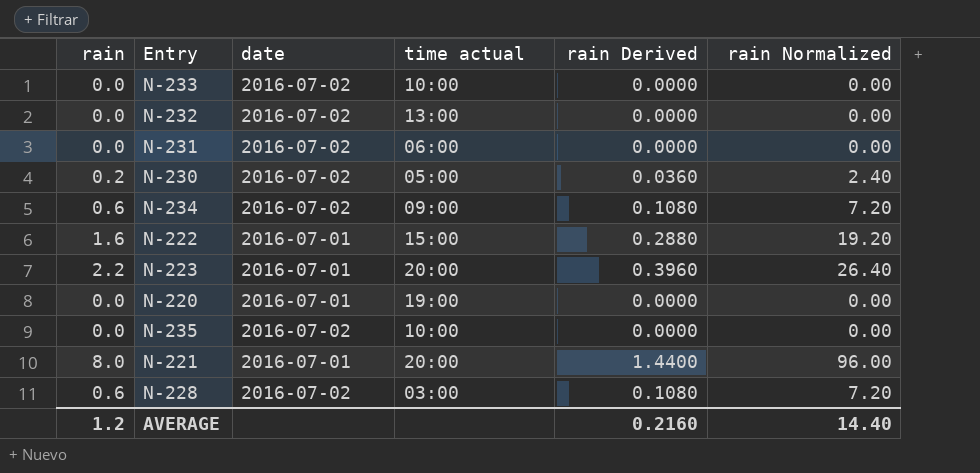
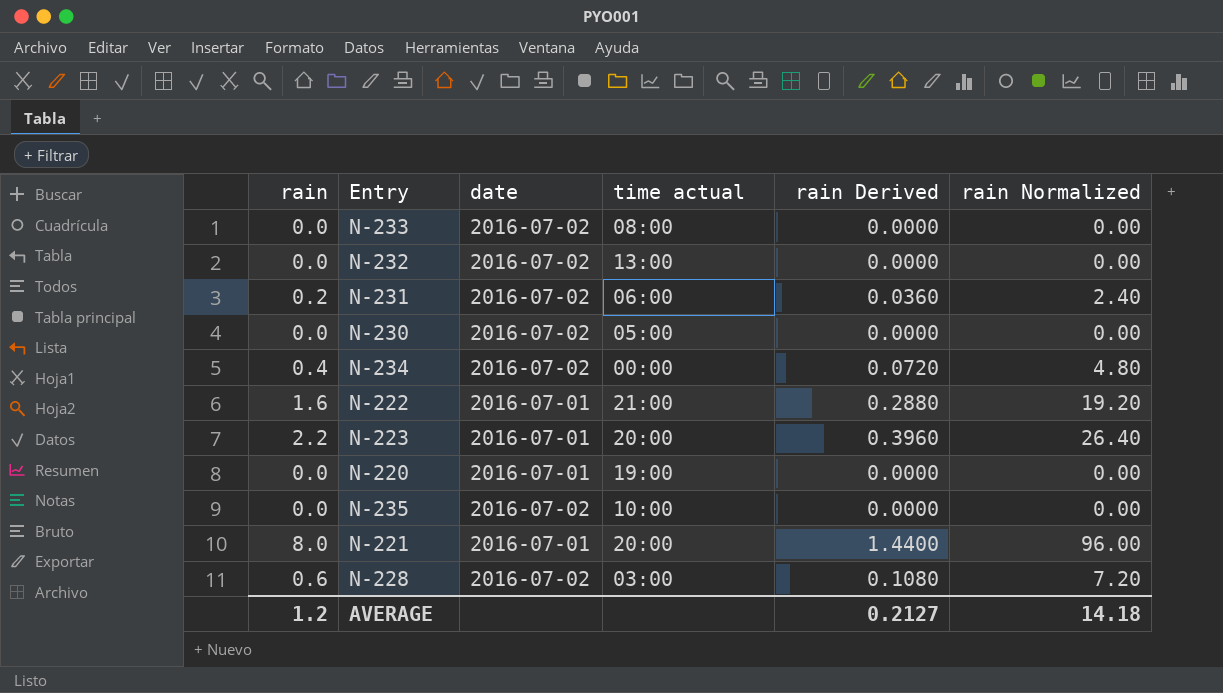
N-233 | time actual: 10:00 -> 08:00
N-231 | rain: 0.0 -> 0.2
N-231 | rain Derived: 0.0000 -> 0.0360
N-231 | rain Normalized: 0.00 -> 2.40
N-230 | rain: 0.2 -> 0.0
N-230 | rain Derived: 0.0360 -> 0.0000
N-230 | rain Normalized: 2.40 -> 0.00
N-234 | rain: 0.6 -> 0.4
N-234 | time actual: 09:00 -> 00:00
N-234 | rain Derived: 0.1080 -> 0.0720
N-234 | rain Normalized: 7.20 -> 4.80
N-222 | time actual: 15:00 -> 21:00
AVERAGE | rain Derived: 0.2160 -> 0.2127
AVERAGE | rain Normalized: 14.40 -> 14.18

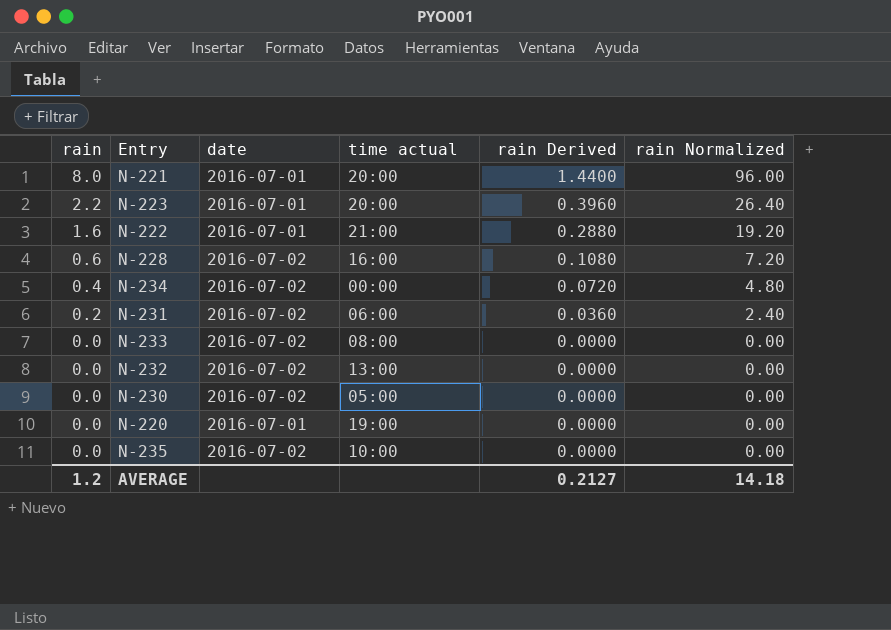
row order: none -> rain descending
N-228 | time actual: 03:00 -> 16:00

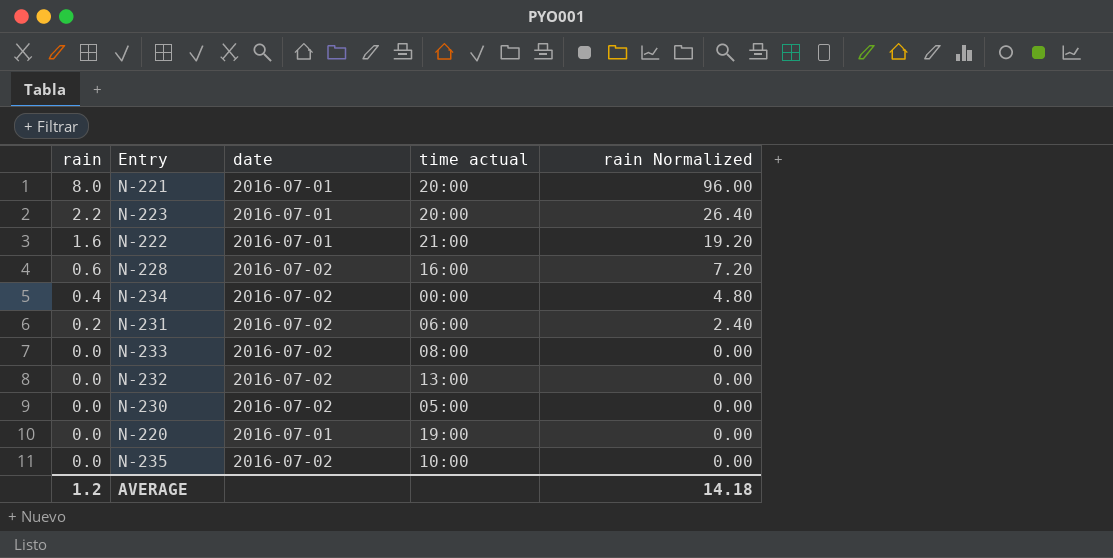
column rain Derived | formula: [rain] * 0.18 -> none

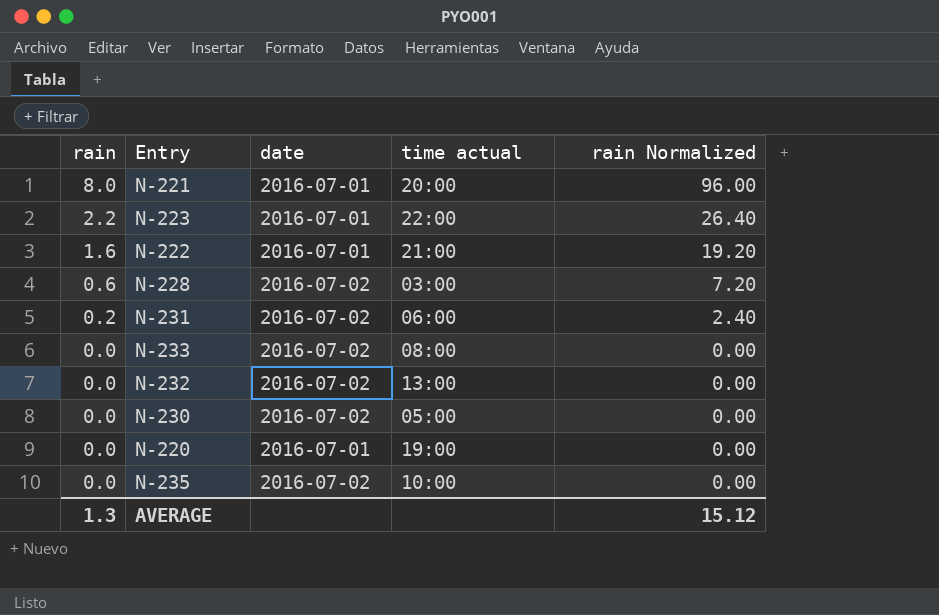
row N-234: 0.4 | 2016-07-02 | 00:00 | 4.80 -> none
N-223 | time actual: 20:00 -> 22:00
N-228 | time actual: 16:00 -> 03:00
AVERAGE | rain: 1.2 -> 1.3
AVERAGE | rain Normalized: 14.18 -> 15.12

